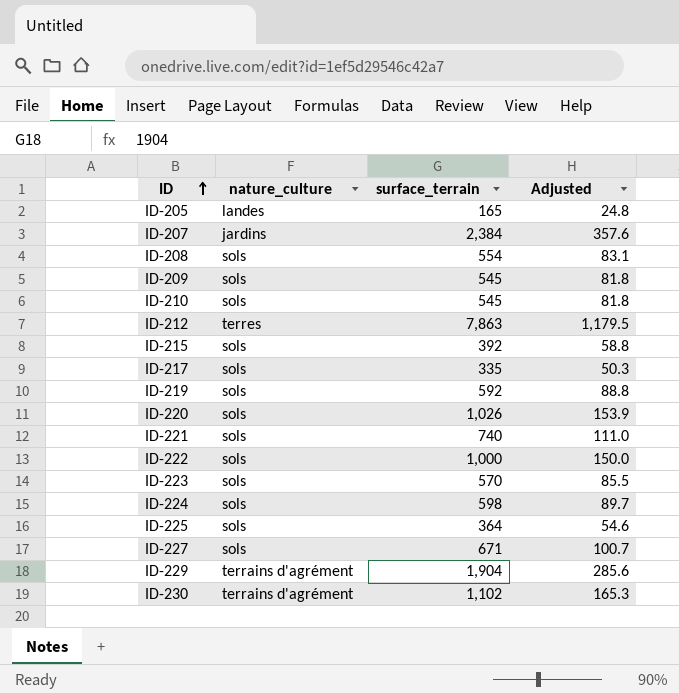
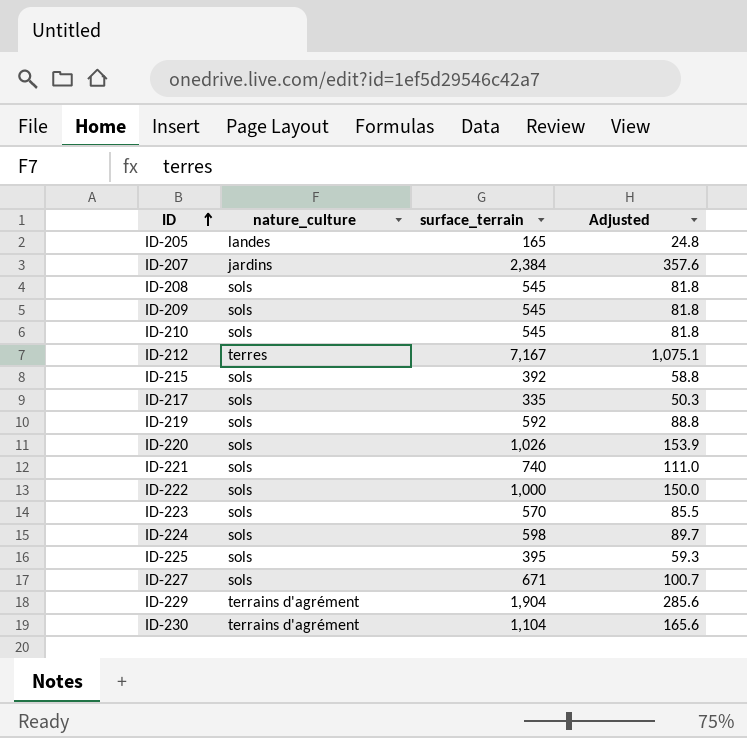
ID-208 | surface_terrain: 554 -> 545
ID-208 | Adjusted: 83.1 -> 81.8
ID-212 | surface_terrain: 7,863 -> 7,167
ID-212 | Adjusted: 1,179.5 -> 1,075.1
ID-225 | surface_terrain: 364 -> 395
ID-225 | Adjusted: 54.6 -> 59.3
ID-230 | surface_terrain: 1,102 -> 1,104
ID-230 | Adjusted: 165.3 -> 165.6

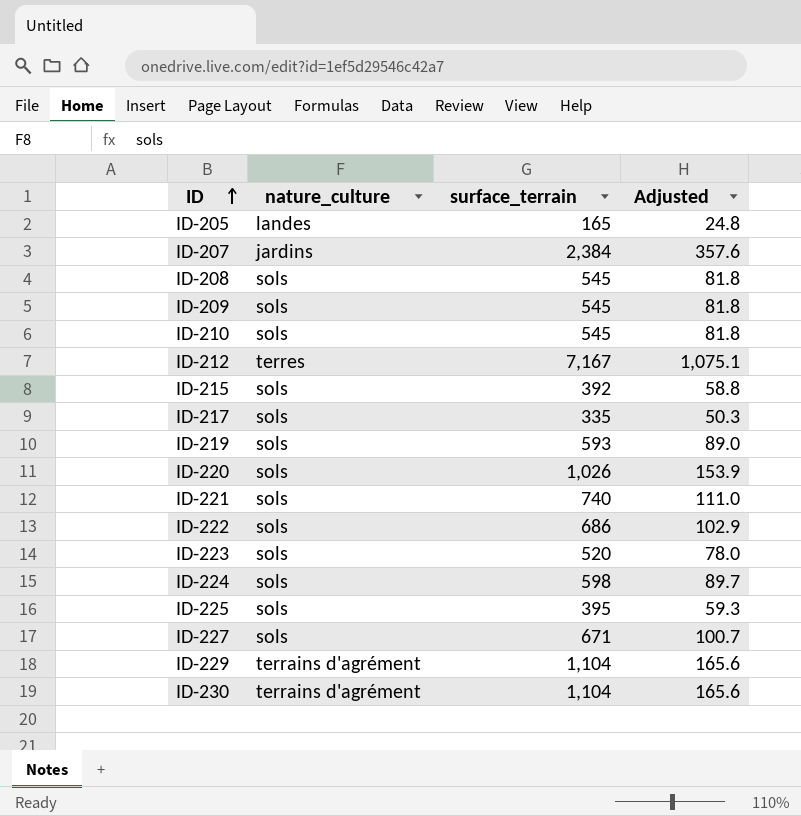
ID-219 | surface_terrain: 592 -> 593
ID-219 | Adjusted: 88.8 -> 89.0
ID-222 | surface_terrain: 1,000 -> 686
ID-222 | Adjusted: 150.0 -> 102.9
ID-223 | surface_terrain: 570 -> 520
ID-223 | Adjusted: 85.5 -> 78.0
ID-229 | surface_terrain: 1,904 -> 1,104
ID-229 | Adjusted: 285.6 -> 165.6

